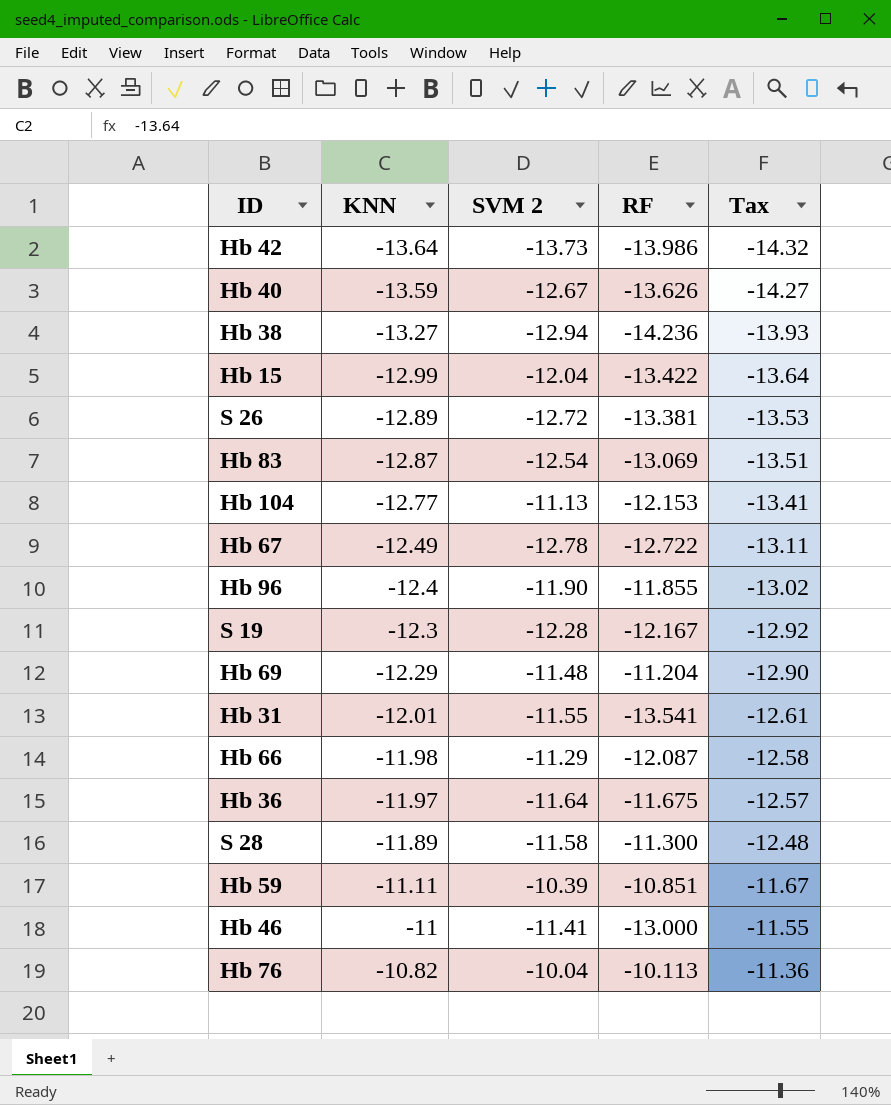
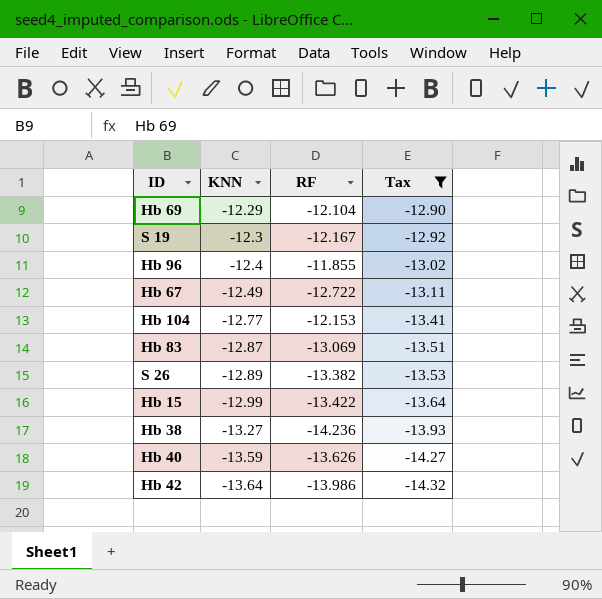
filter: none -> Tax <= -12.90
row order: KNN ascending -> KNN descending
column SVM 2 | position: 3 -> none
Hb 69 | RF: -11.204 -> -12.104
S 26 | RF: -13.381 -> -13.382

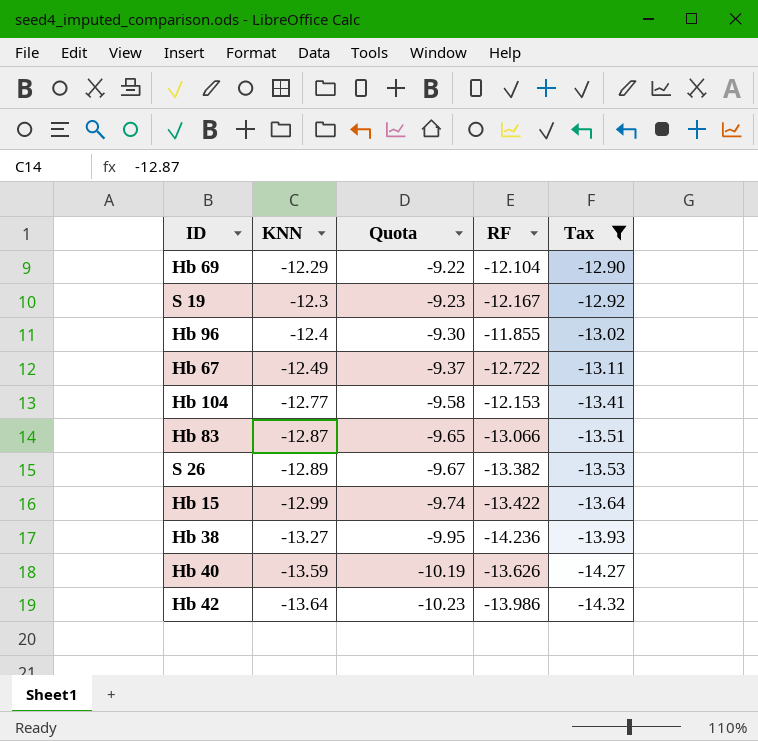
column Quota | formula: none -> [KNN] * 0.75
Hb 83 | RF: -13.069 -> -13.066

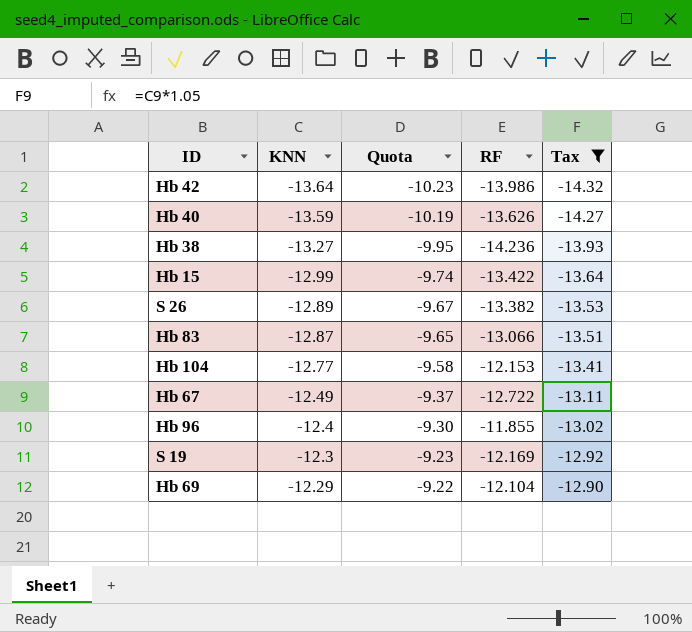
row order: KNN descending -> KNN ascending
S 19 | RF: -12.167 -> -12.169

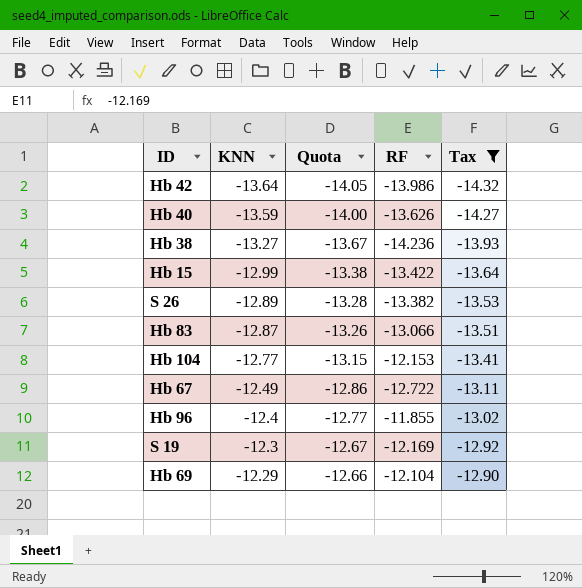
column Quota | formula: [KNN] * 0.75 -> [KNN] * 1.03

